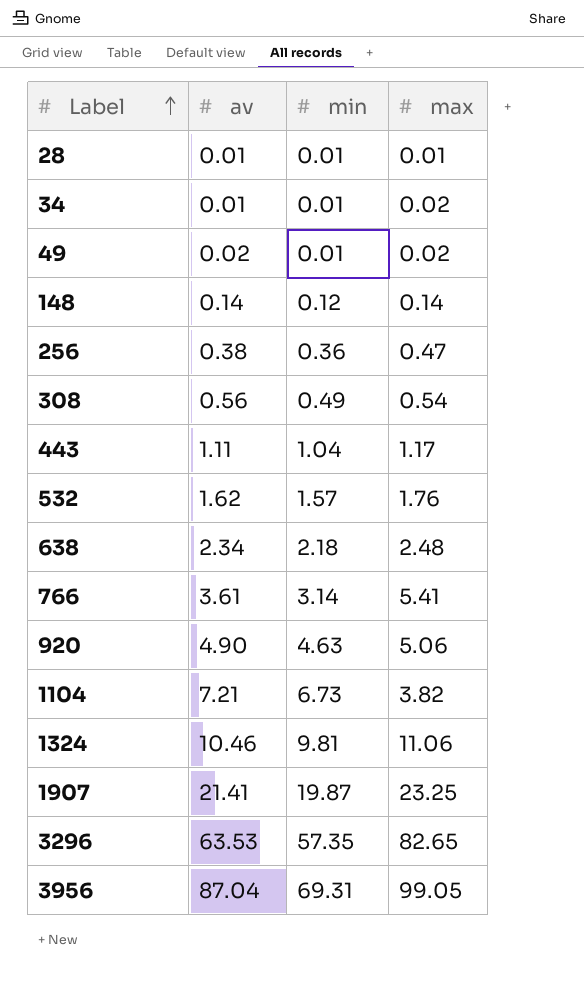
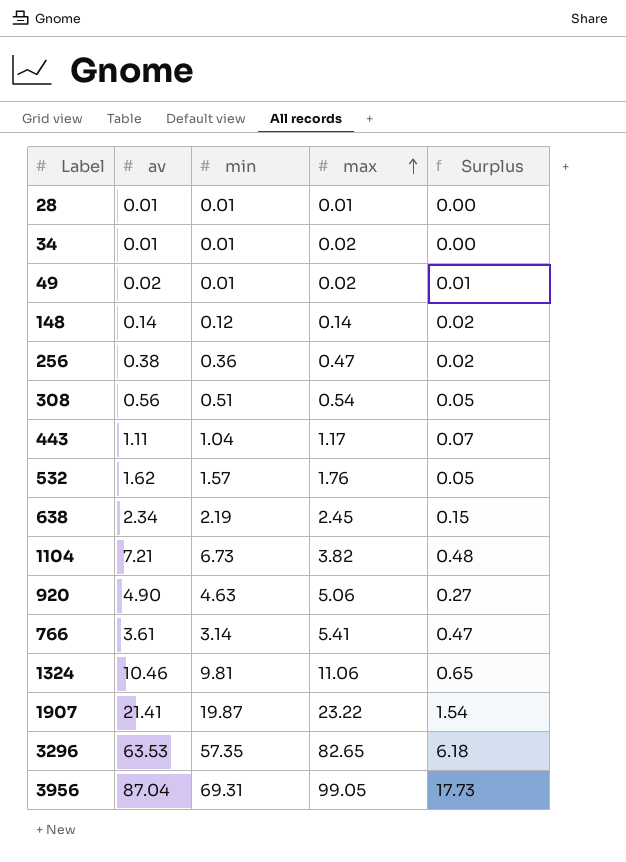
row order: Label ascending -> max ascending
column Surplus | formula: none -> [av] - [min]
308 | min: 0.49 -> 0.51
638 | min: 2.18 -> 2.19
638 | max: 2.48 -> 2.45
1907 | max: 23.25 -> 23.22

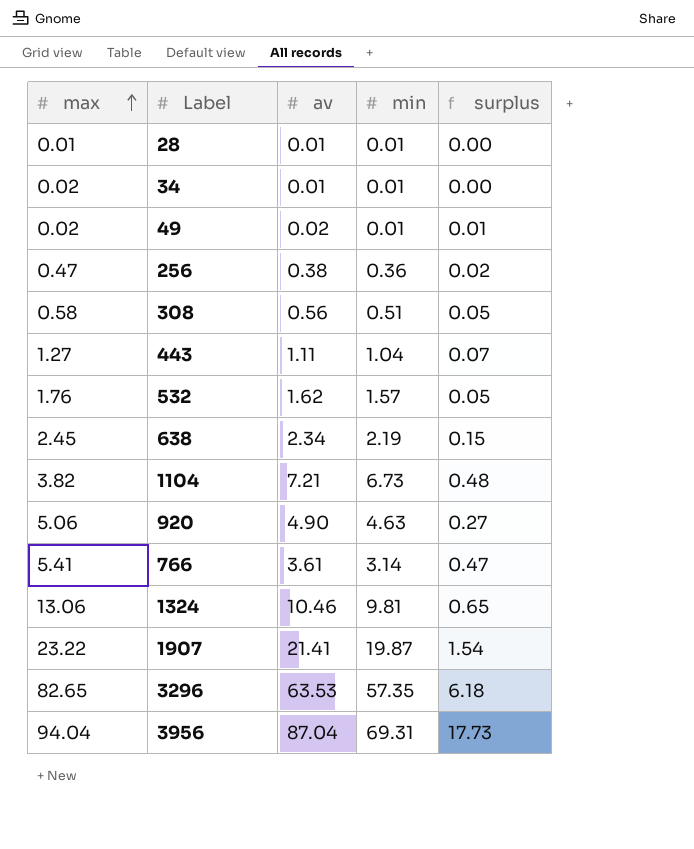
column max | position: 4 -> 1
column name: Surplus -> surplus
row 148: 0.14 | 0.12 | 0.14 | 0.02 -> none
308 | max: 0.54 -> 0.58
443 | max: 1.17 -> 1.27
1324 | max: 11.06 -> 13.06
3956 | max: 99.05 -> 94.04

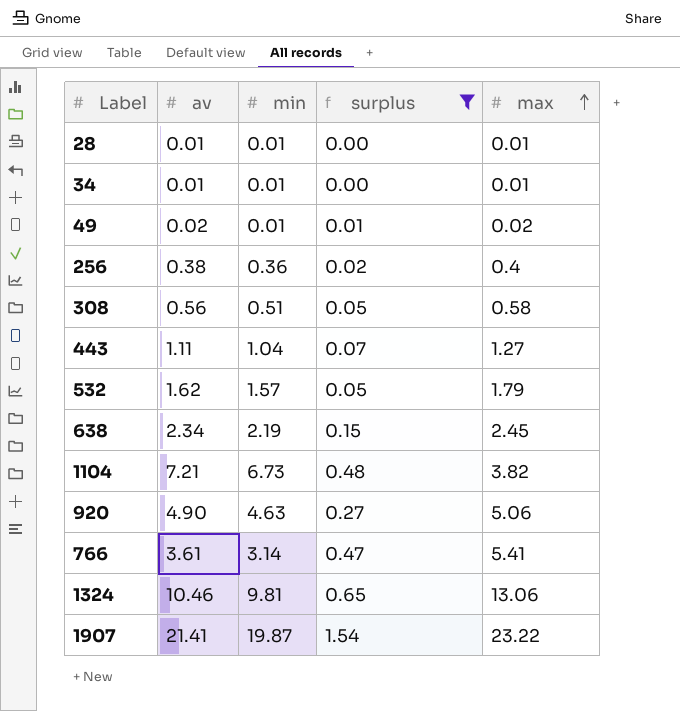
filter: none -> surplus <= 1.54
column max | position: 1 -> 5
34 | max: 0.02 -> 0.01
256 | max: 0.47 -> 0.4
532 | max: 1.76 -> 1.79

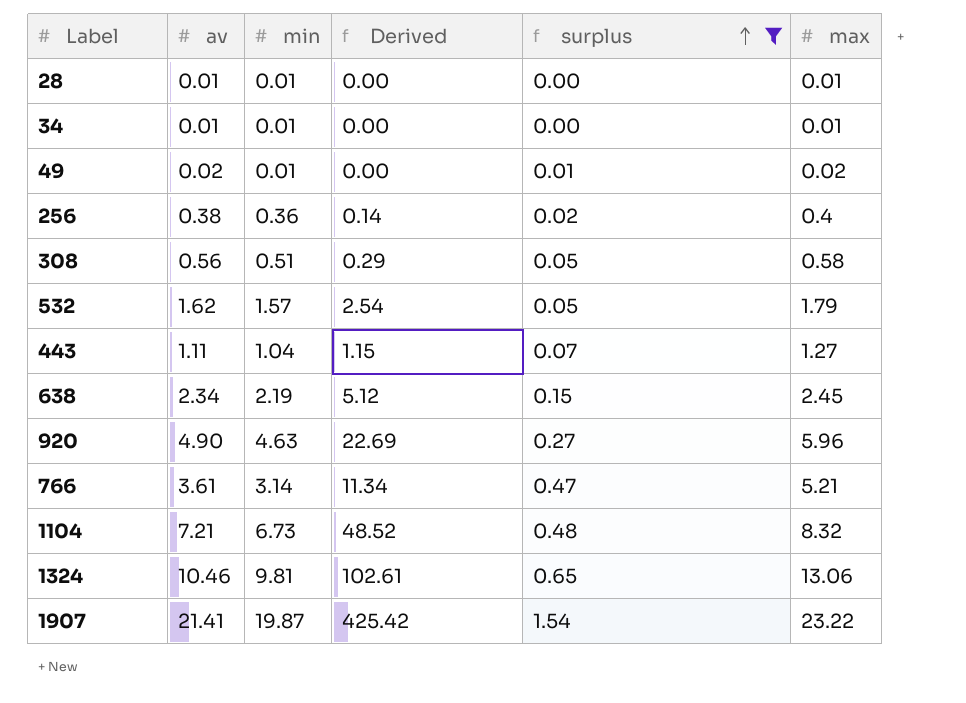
row order: max ascending -> surplus ascending
column Derived | formula: none -> [av] * [min]
920 | max: 5.06 -> 5.96
766 | max: 5.41 -> 5.21
1104 | max: 3.82 -> 8.32

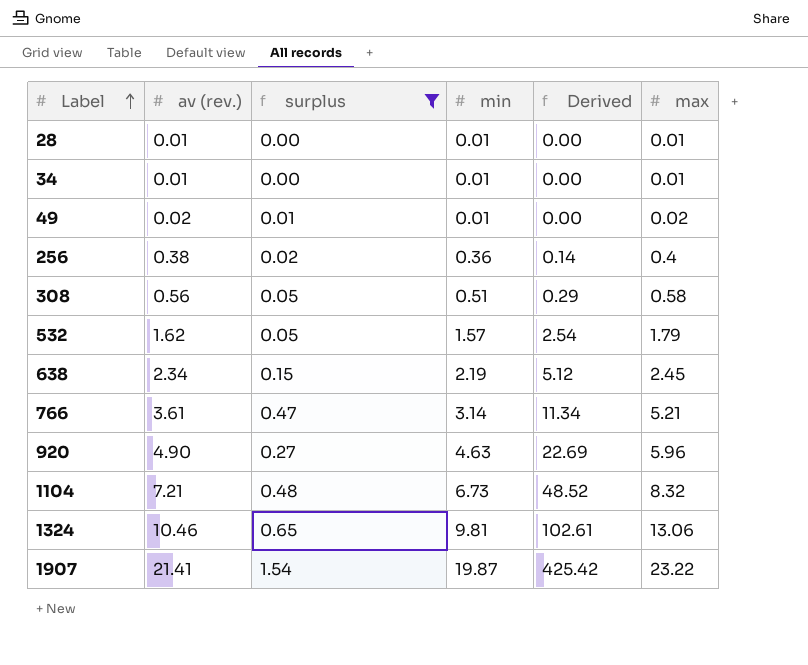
row order: surplus ascending -> Label ascending
column name: av -> av (rev.)
column surplus | position: 5 -> 3
row 443: 1.11 | 1.04 | 1.15 | 0.07 | 1.27 -> none

